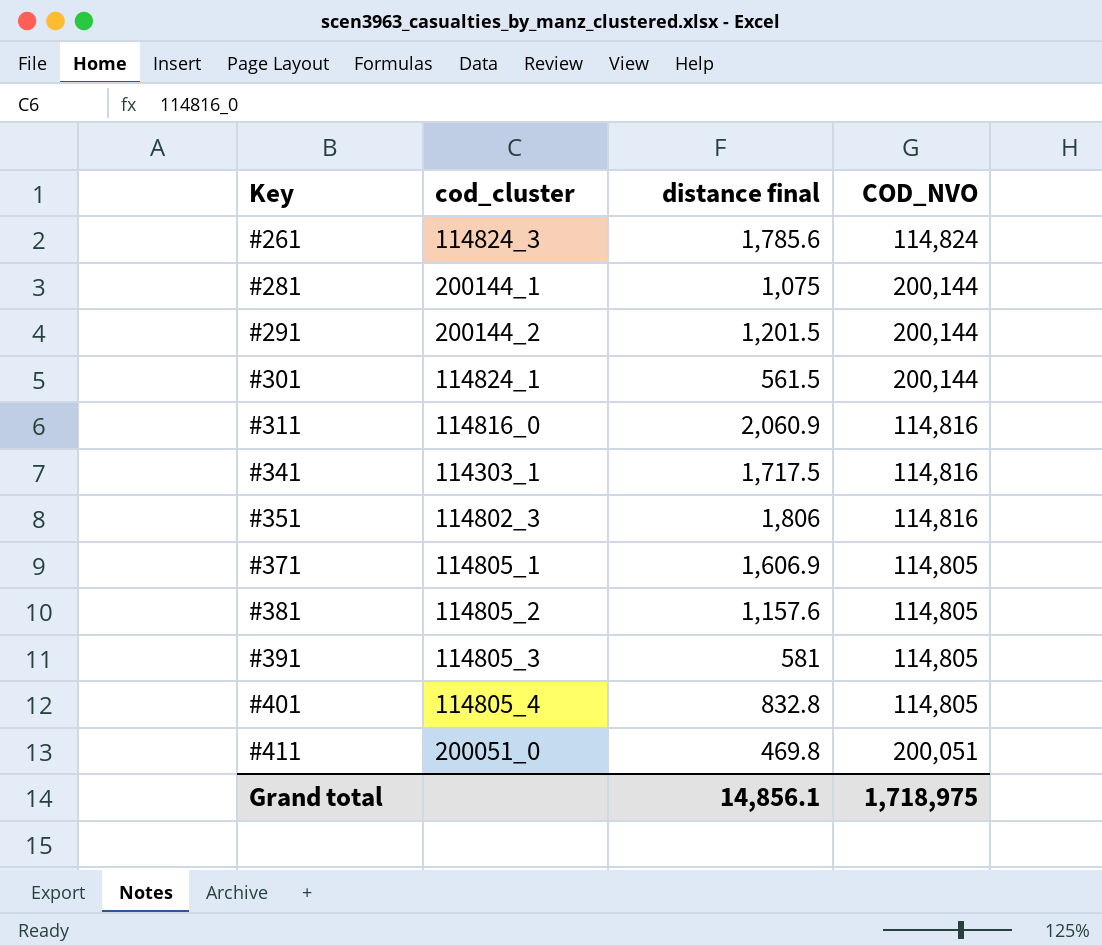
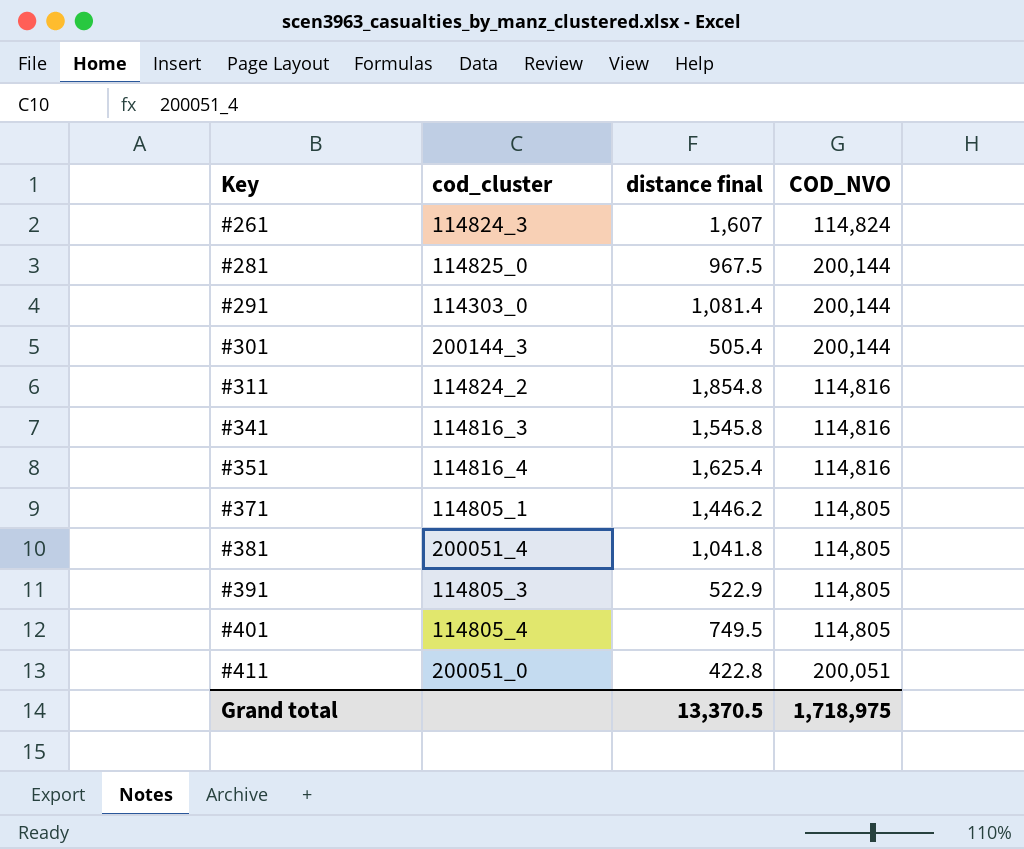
#261 | distance final: 1,785.6 -> 1,607
#281 | cod_cluster: 200144_1 -> 114825_0
#281 | distance final: 1,075 -> 967.5
#291 | cod_cluster: 200144_2 -> 114303_0
#291 | distance final: 1,201.5 -> 1,081.4
#301 | cod_cluster: 114824_1 -> 200144_3
#301 | distance final: 561.5 -> 505.4
#311 | cod_cluster: 114816_0 -> 114824_2
#311 | distance final: 2,060.9 -> 1,854.8
#341 | cod_cluster: 114303_1 -> 114816_3
#341 | distance final: 1,717.5 -> 1,545.8
#351 | cod_cluster: 114802_3 -> 114816_4
#351 | distance final: 1,806 -> 1,625.4
#371 | distance final: 1,606.9 -> 1,446.2
#381 | cod_cluster: 114805_2 -> 200051_4
#381 | distance final: 1,157.6 -> 1,041.8
#391 | distance final: 581 -> 522.9
#401 | distance final: 832.8 -> 749.5
#411 | distance final: 469.8 -> 422.8
Grand total | distance final: 14,856.1 -> 13,370.5

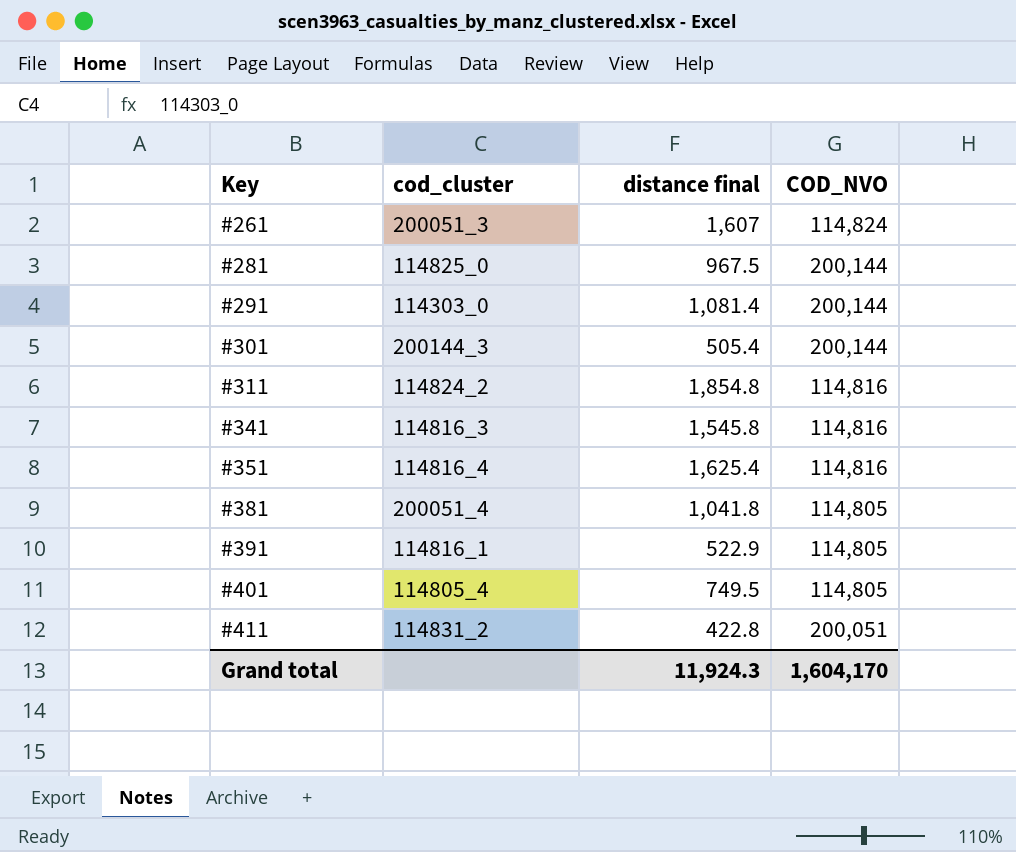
row #371: 114805_1 | 1,446.2 | 114,805 -> none
#261 | cod_cluster: 114824_3 -> 200051_3
#391 | cod_cluster: 114805_3 -> 114816_1
#411 | cod_cluster: 200051_0 -> 114831_2
Grand total | distance final: 13,370.5 -> 11,924.3
Grand total | COD_NVO: 1,718,975 -> 1,604,170

